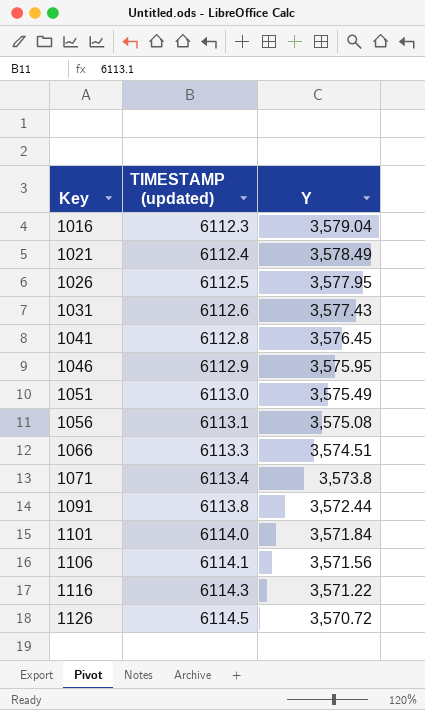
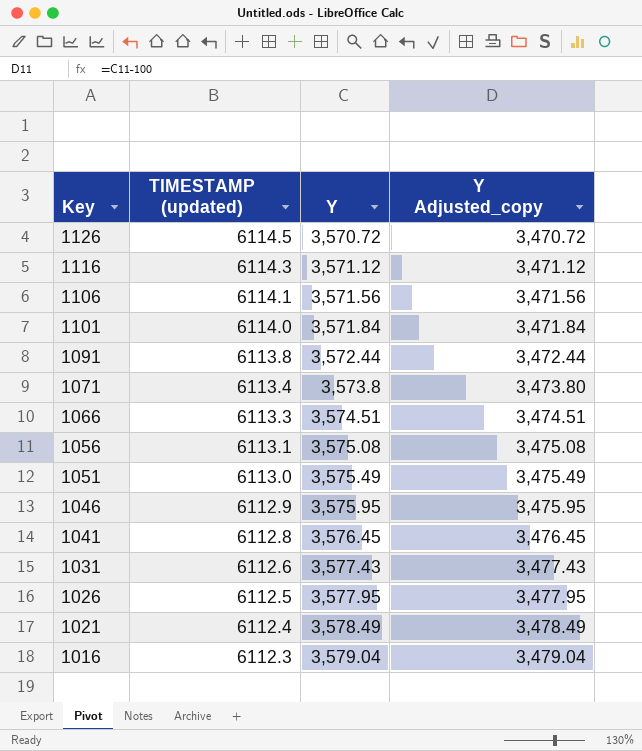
row order: Key ascending -> Key descending
column Y Adjusted_copy | formula: none -> [Y] - 100
1116 | Y: 3,571.22 -> 3,571.12

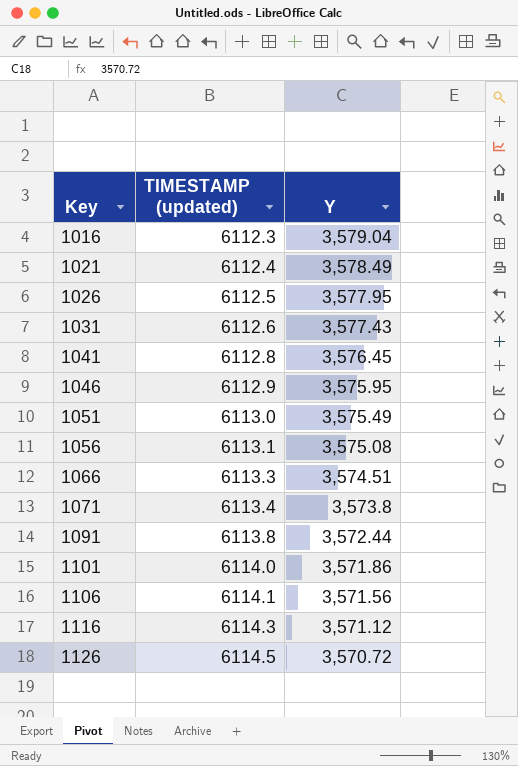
row order: Key descending -> Key ascending
column Y Adjusted_copy | formula: [Y] - 100 -> none
1101 | Y: 3,571.84 -> 3,571.86

